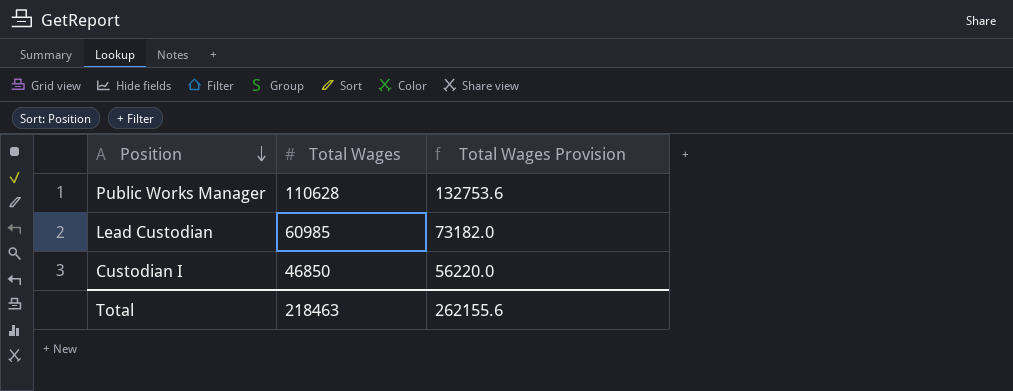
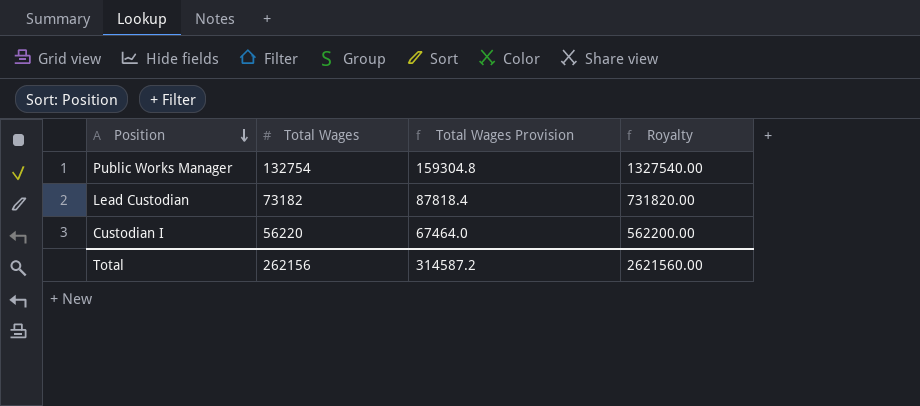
column Royalty | formula: none -> [Total Wages] * 10
Public Works Manager | Total Wages: 110628 -> 132754
Public Works Manager | Total Wages Provision: 132753.6 -> 159304.8
Lead Custodian | Total Wages: 60985 -> 73182
Lead Custodian | Total Wages Provision: 73182.0 -> 87818.4
Custodian I | Total Wages: 46850 -> 56220
Custodian I | Total Wages Provision: 56220.0 -> 67464.0
Total | Total Wages: 218463 -> 262156
Total | Total Wages Provision: 262155.6 -> 314587.2

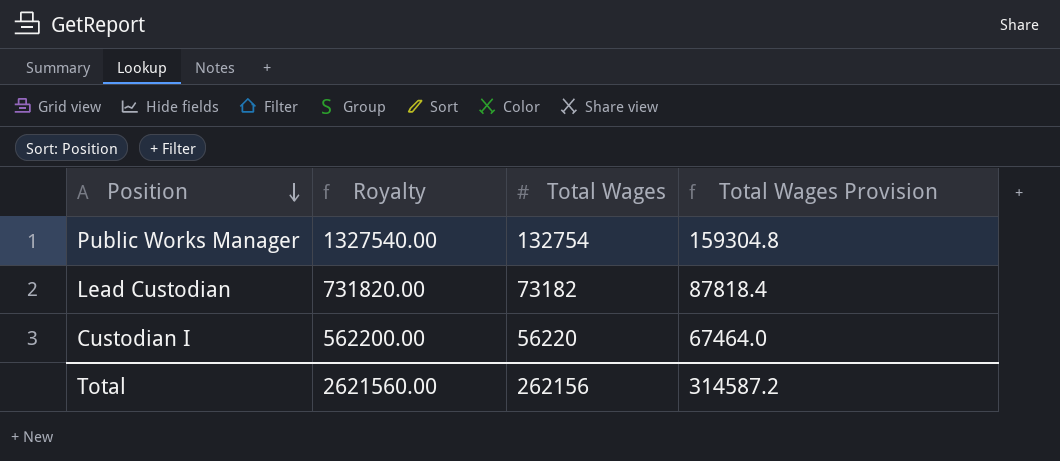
column Royalty | position: 4 -> 2

